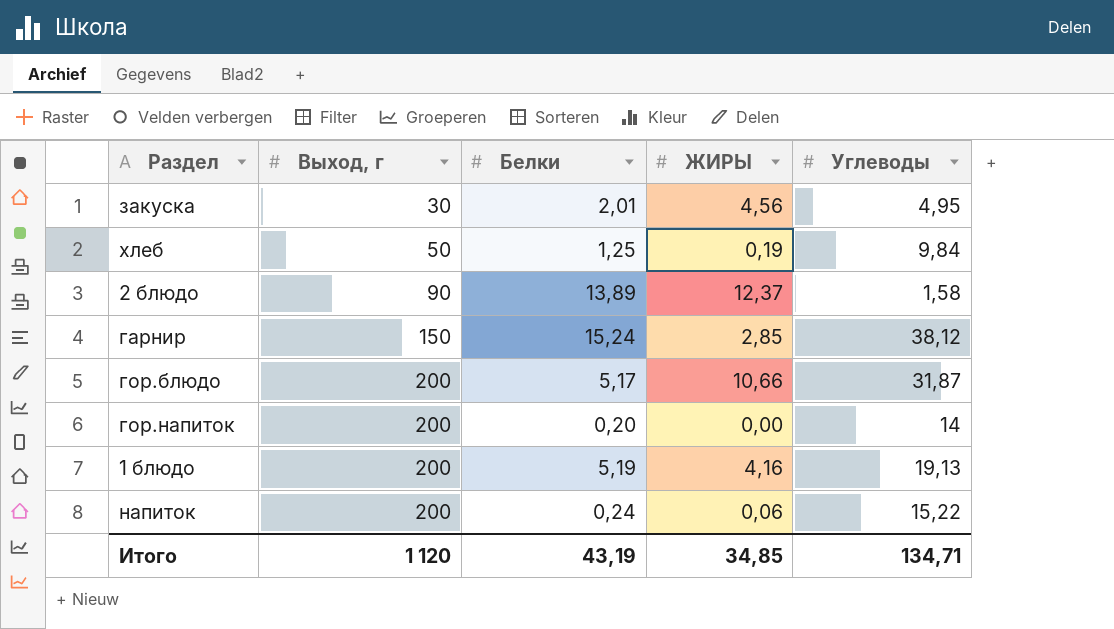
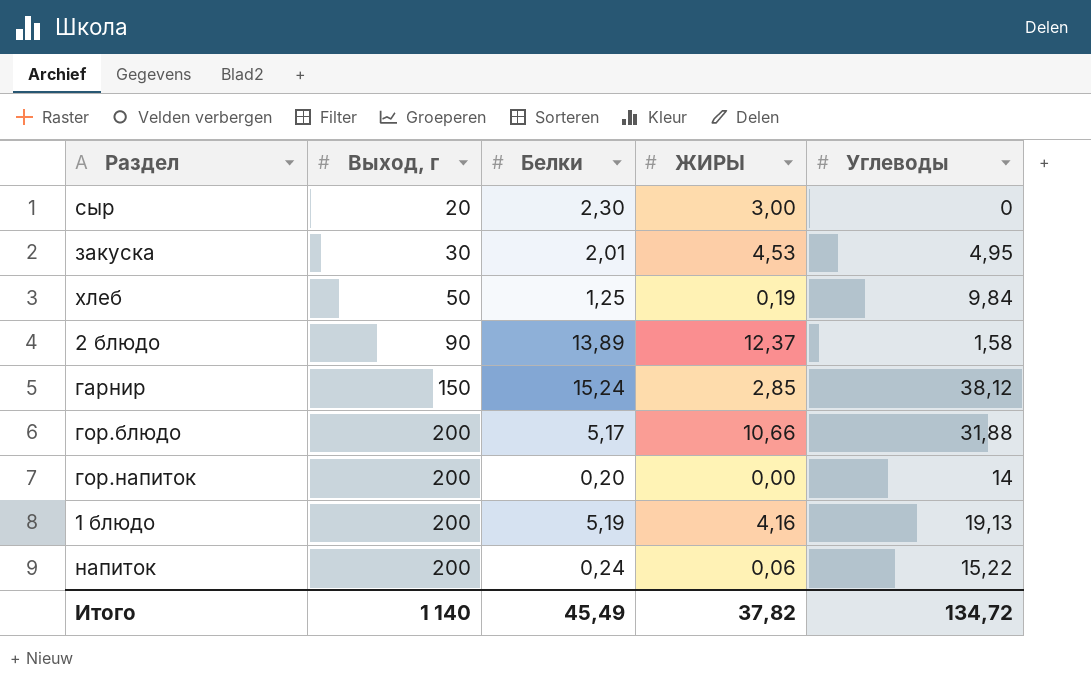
row сыр: none -> 20 | 2,30 | 3,00 | 0
закуска | ЖИРЫ: 4,56 -> 4,53
гор.блюдо | Углеводы: 31,87 -> 31,88
Итого | Выход, г: 1 120 -> 1 140
Итого | Белки: 43,19 -> 45,49
Итого | ЖИРЫ: 34,85 -> 37,82
Итого | Углеводы: 134,71 -> 134,72

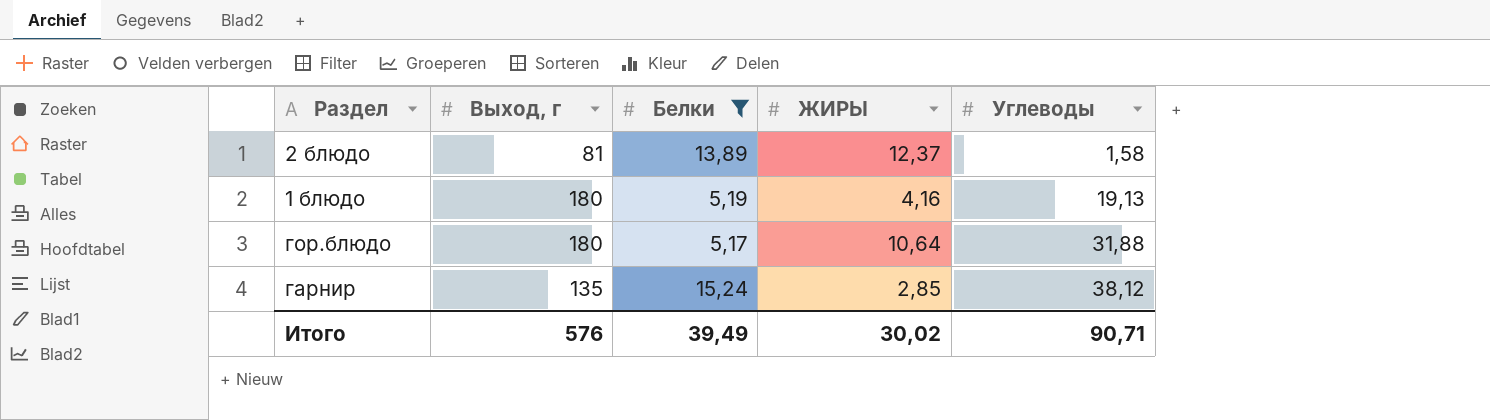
filter: none -> Белки >= 5,17
row order: Выход, г ascending -> Углеводы ascending
2 блюдо | Выход, г: 90 -> 81
1 блюдо | Выход, г: 200 -> 180
гор.блюдо | Выход, г: 200 -> 180
гор.блюдо | ЖИРЫ: 10,66 -> 10,64
гарнир | Выход, г: 150 -> 135
Итого | Выход, г: 1 140 -> 576
Итого | Белки: 45,49 -> 39,49
Итого | ЖИРЫ: 37,82 -> 30,02
Итого | Углеводы: 134,72 -> 90,71

